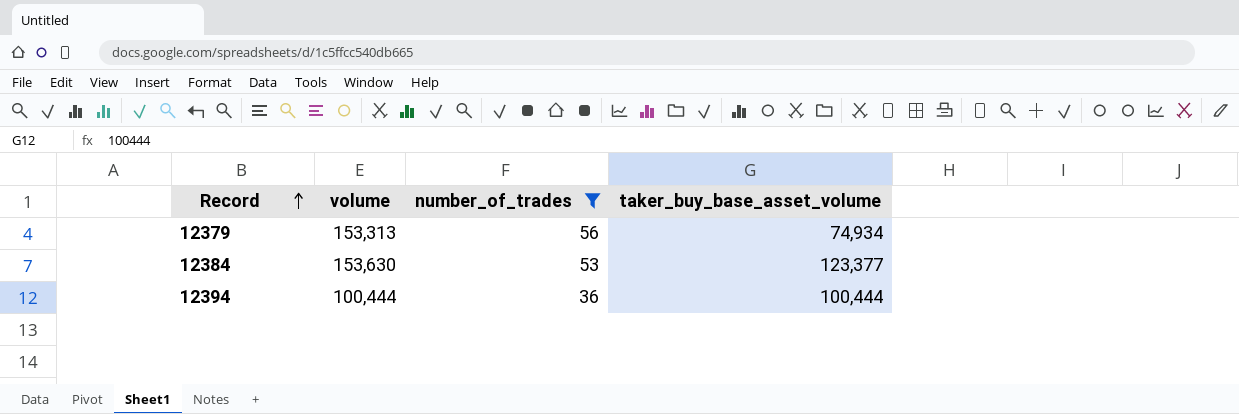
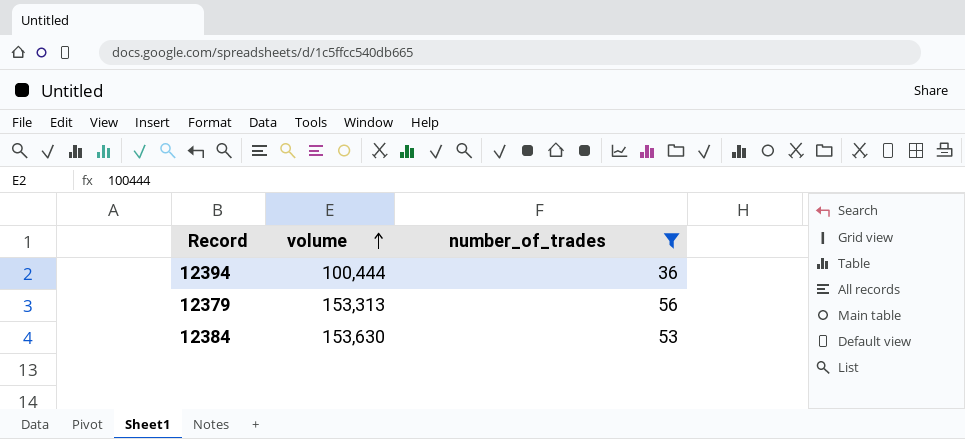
row order: Record ascending -> volume ascending
column taker_buy_base_asset_volume | position: 4 -> none

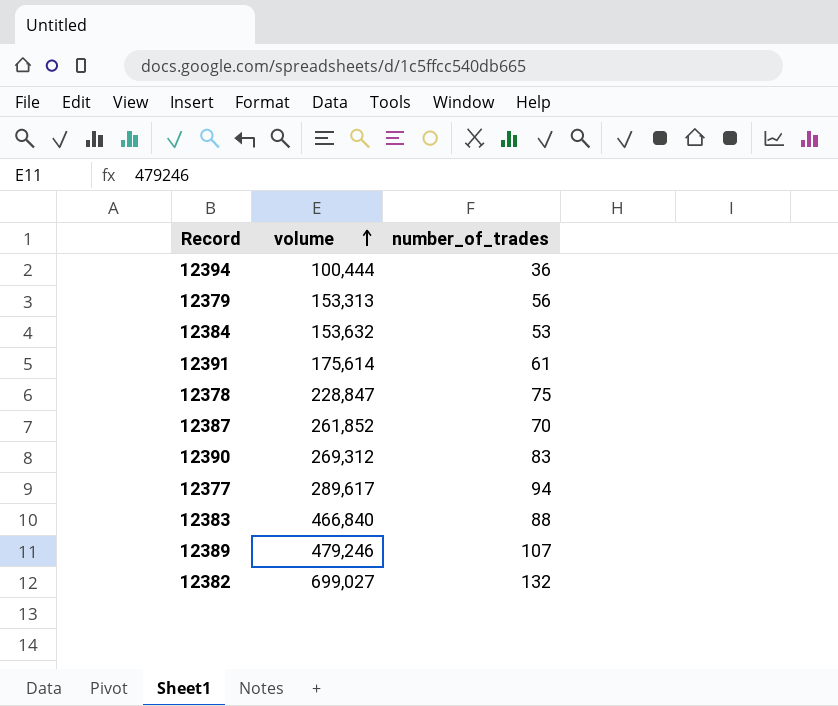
filter: number_of_trades <= 56 -> none
12384 | volume: 153,630 -> 153,632

